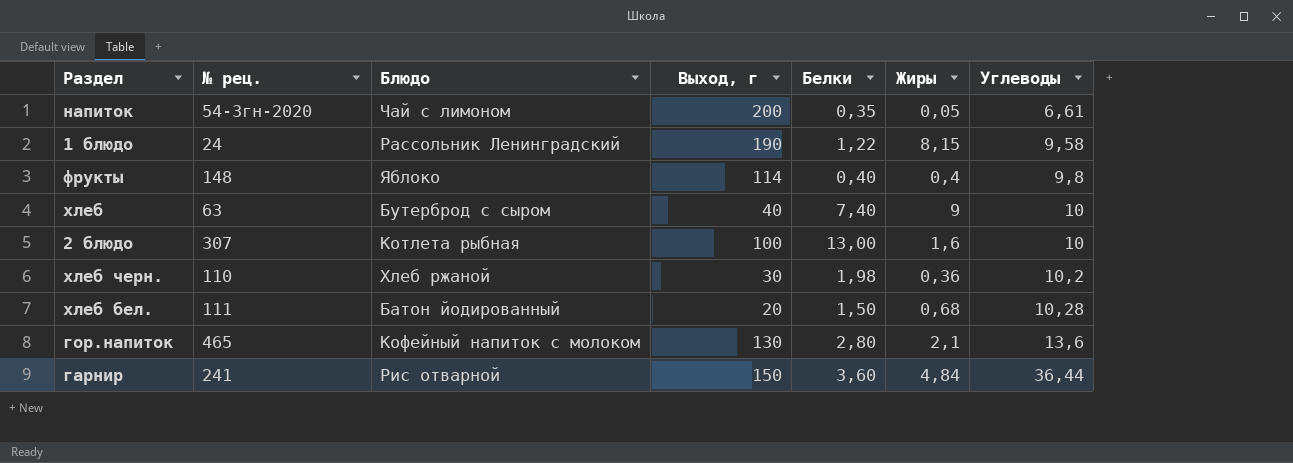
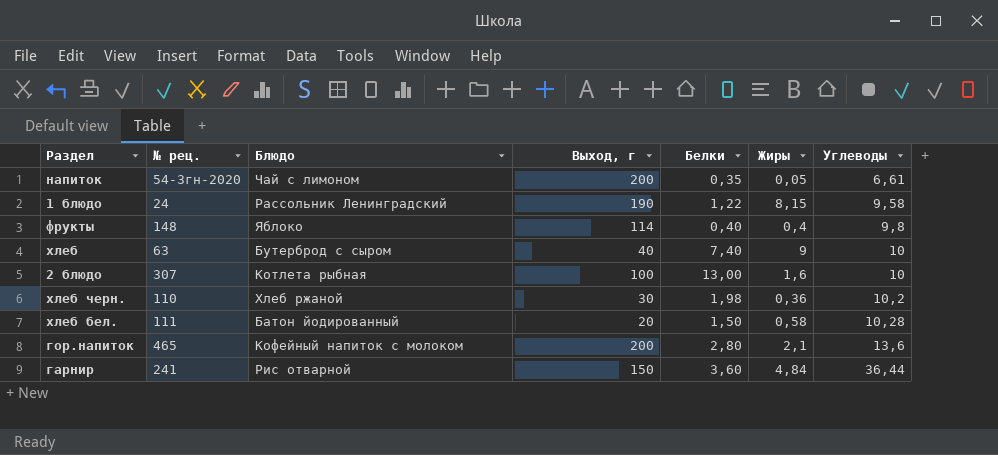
хлеб бел. | Жиры: 0,68 -> 0,58
гор.напиток | Выход, г: 130 -> 200

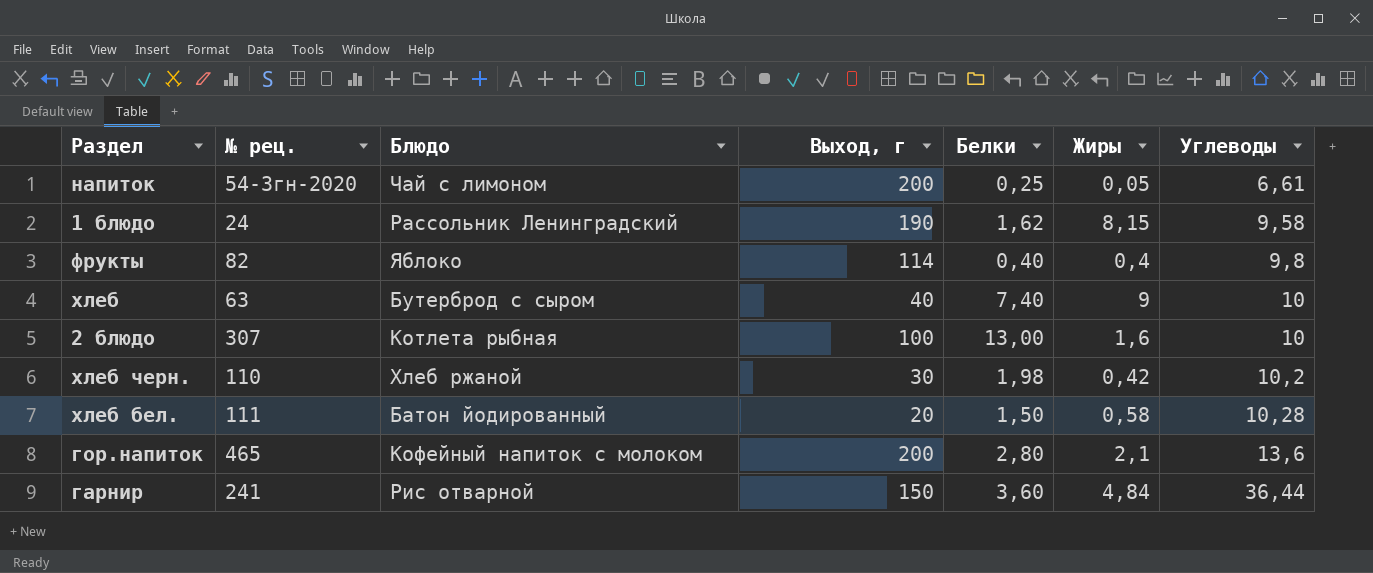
напиток | Белки: 0,35 -> 0,25
1 блюдо | Белки: 1,22 -> 1,62
фрукты | № рец.: 148 -> 82
хлеб черн. | Жиры: 0,36 -> 0,42

